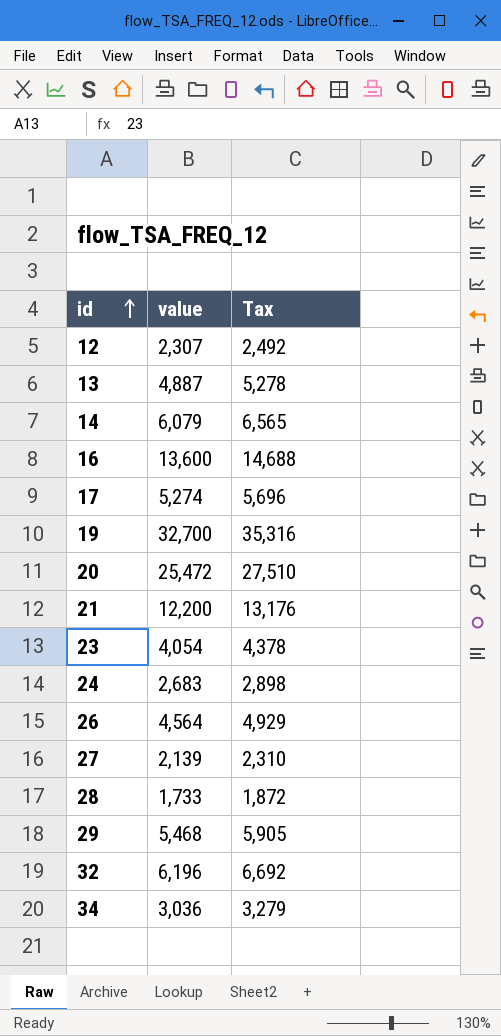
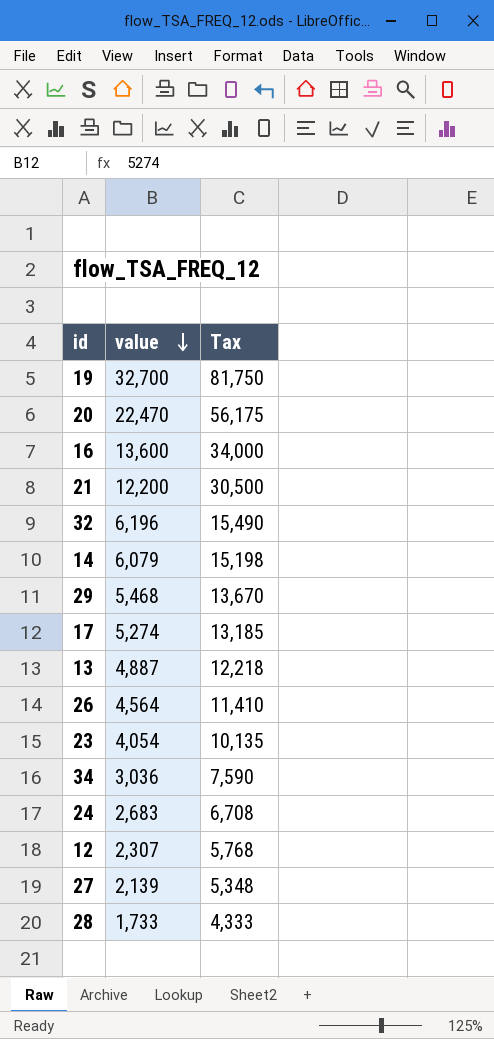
row order: id ascending -> value descending
column Tax | formula: [value] * 1.08 -> [value] * 2.5
20 | value: 25,472 -> 22,470

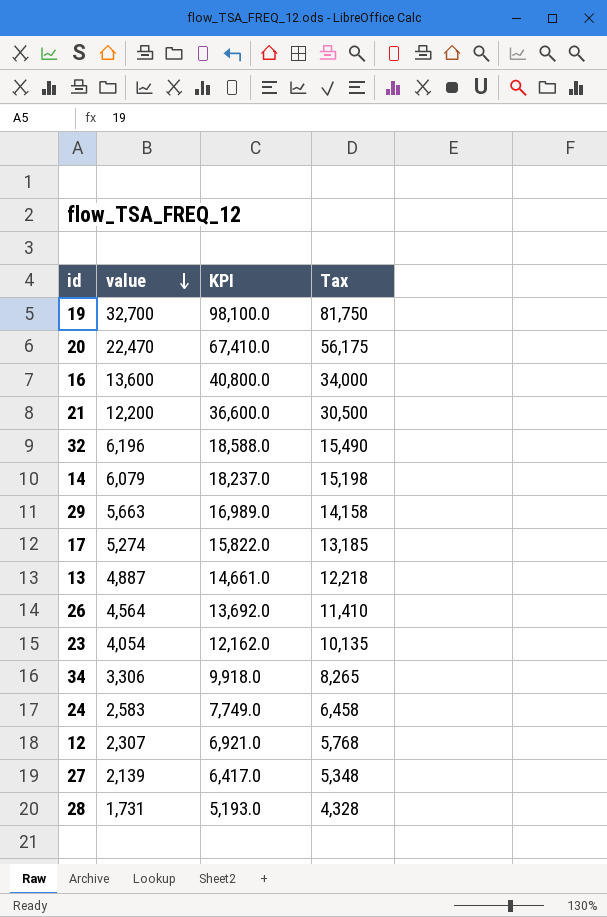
column KPI | formula: none -> [value] * 3
29 | value: 5,468 -> 5,663
29 | Tax: 13,670 -> 14,158
34 | value: 3,036 -> 3,306
34 | Tax: 7,590 -> 8,265
24 | value: 2,683 -> 2,583
24 | Tax: 6,708 -> 6,458
28 | value: 1,733 -> 1,731
28 | Tax: 4,333 -> 4,328

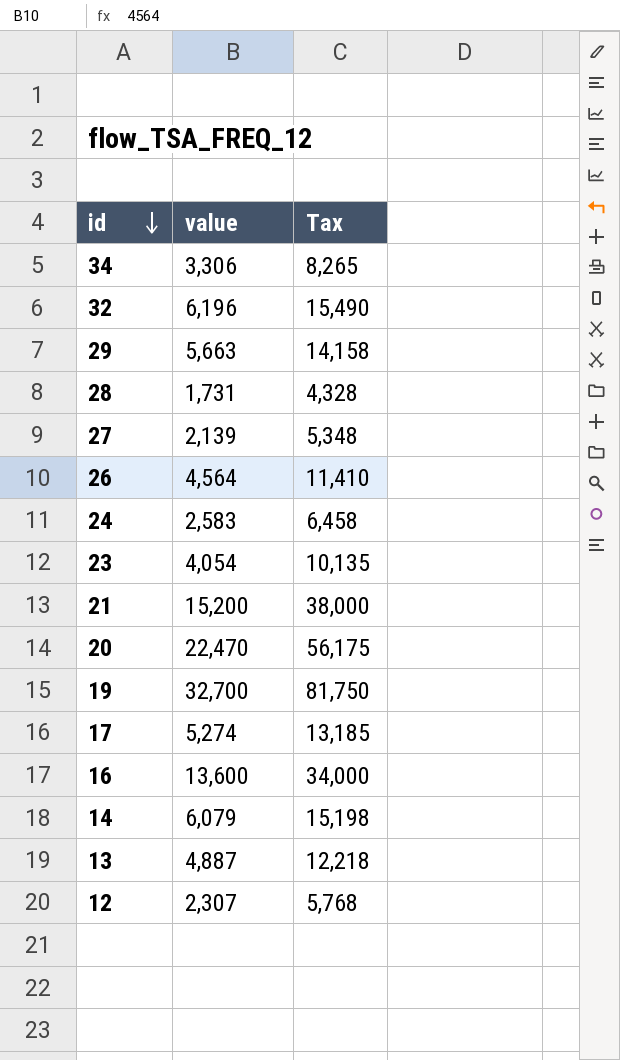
row order: value descending -> id descending
column KPI | formula: [value] * 3 -> none
21 | value: 12,200 -> 15,200
21 | Tax: 30,500 -> 38,000

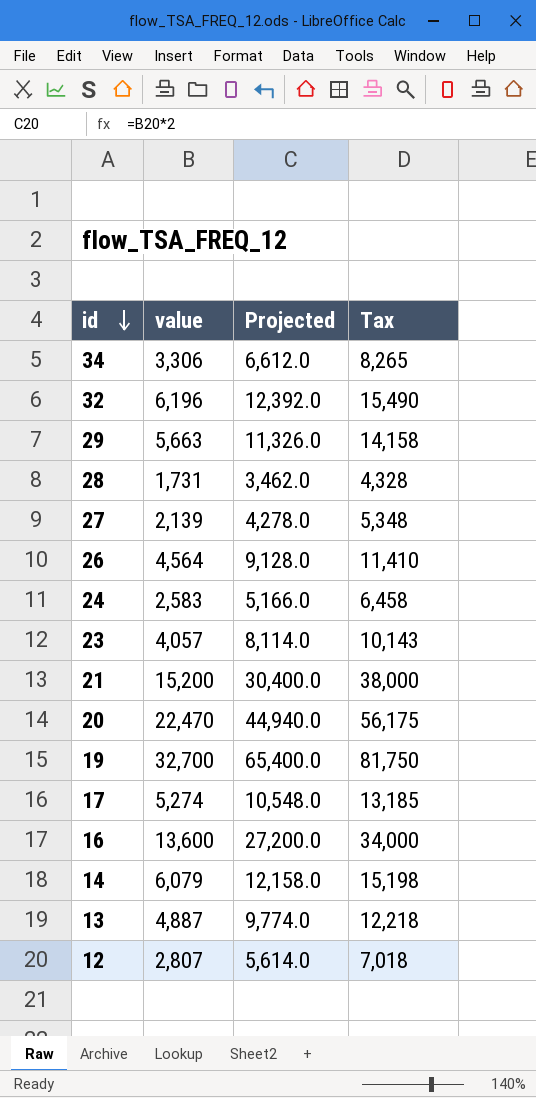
column Projected | formula: none -> [value] * 2
23 | value: 4,054 -> 4,057
23 | Tax: 10,135 -> 10,143
12 | value: 2,307 -> 2,807
12 | Tax: 5,768 -> 7,018

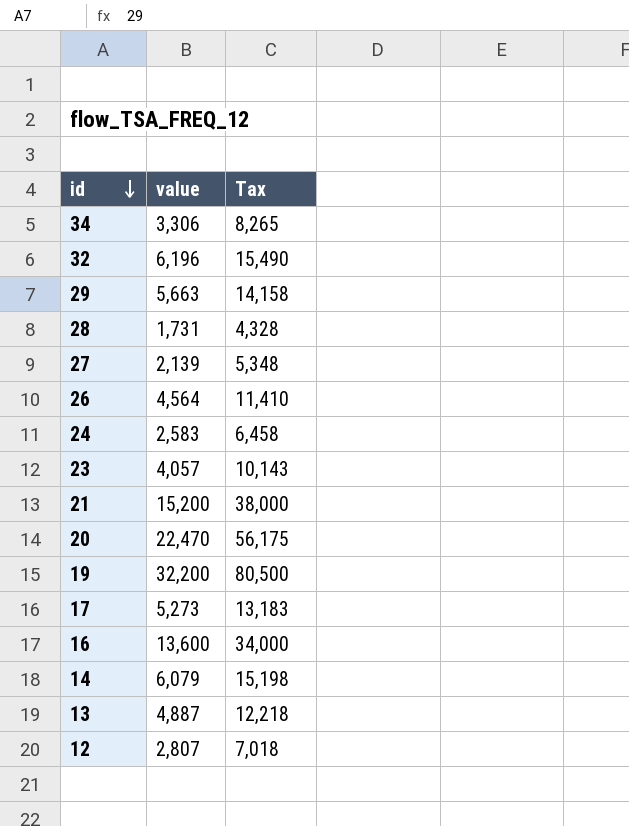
column Projected | formula: [value] * 2 -> none
19 | value: 32,700 -> 32,200
19 | Tax: 81,750 -> 80,500
17 | value: 5,274 -> 5,273
17 | Tax: 13,185 -> 13,183

